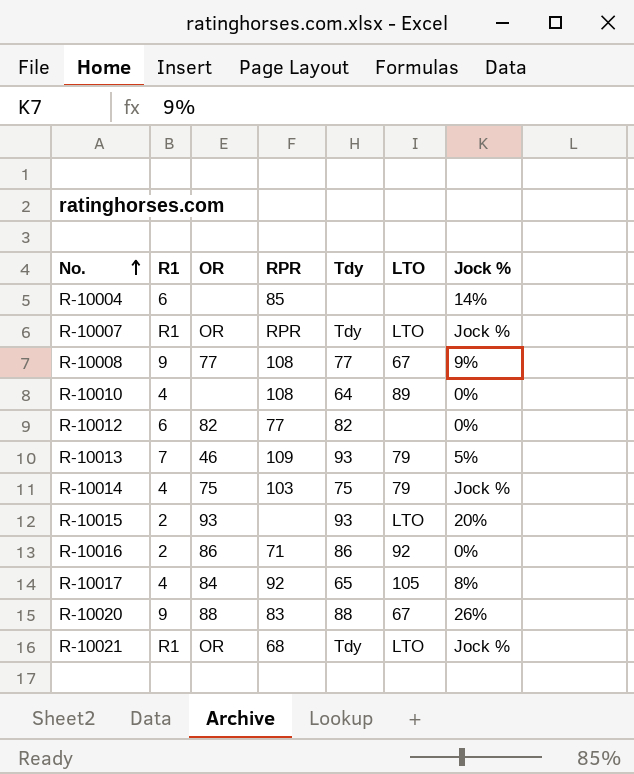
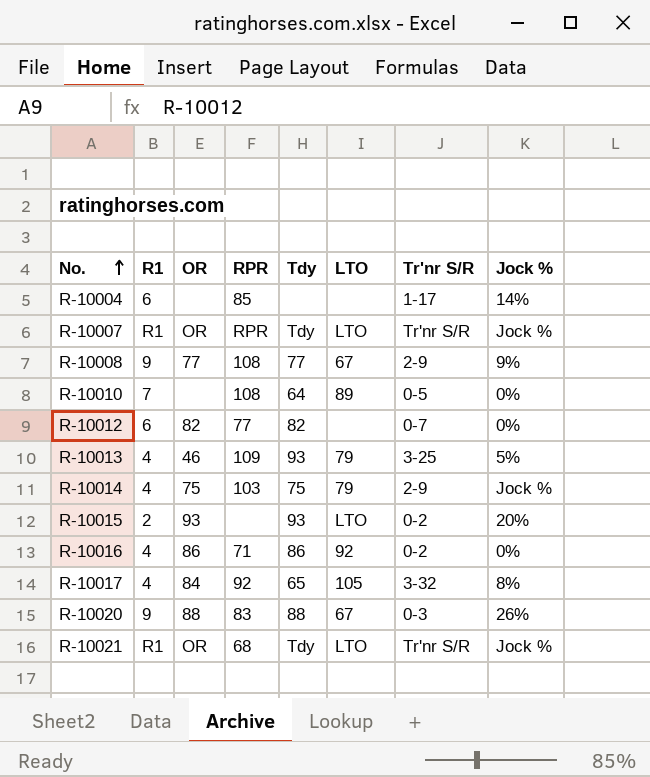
column Tr'nr S/R | position: none -> 7
R-10010 | R1: 4 -> 7
R-10013 | R1: 7 -> 4
R-10016 | R1: 2 -> 4

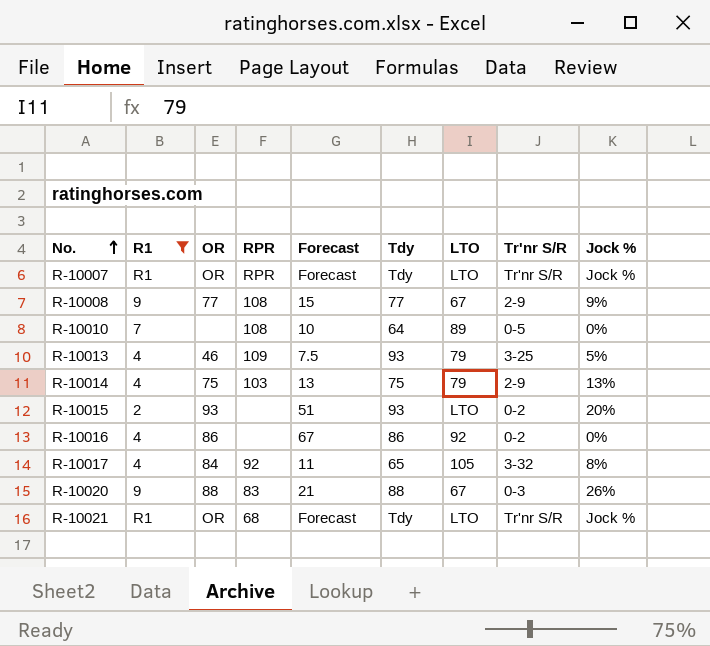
filter: none -> R1 != 6
column Forecast | position: none -> 5
R-10014 | Jock %: Jock % -> 13%
R-10016 | RPR: 71 -> none

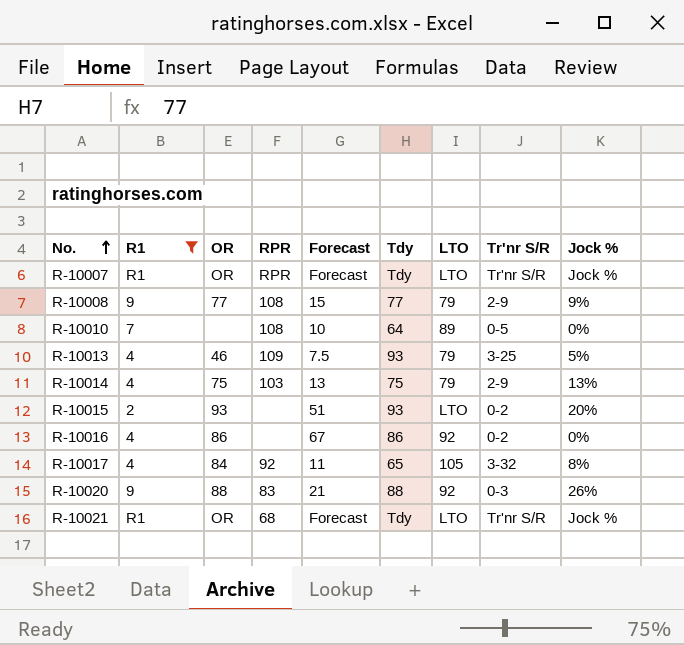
R-10008 | LTO: 67 -> 79
R-10020 | LTO: 67 -> 92

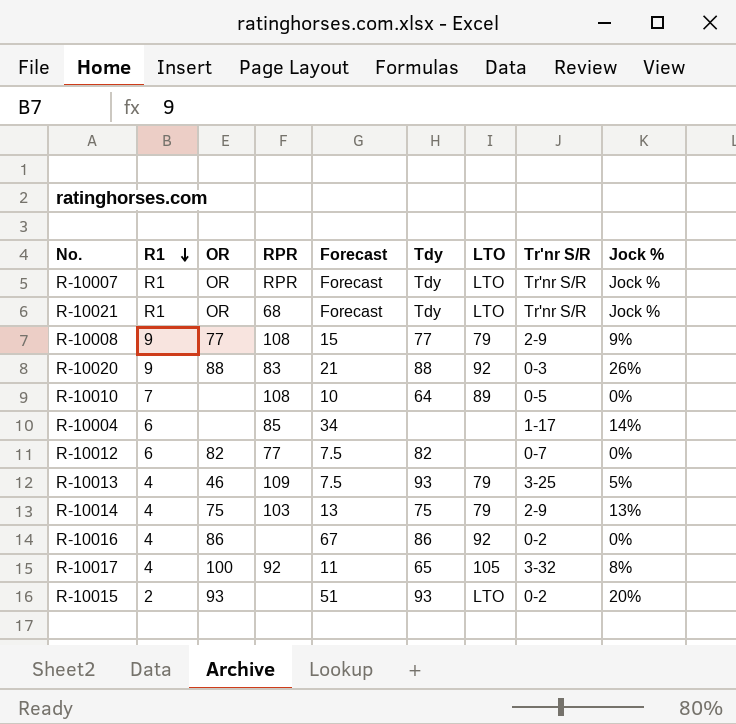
filter: R1 != 6 -> none
row order: No. ascending -> R1 descending
R-10017 | OR: 84 -> 100

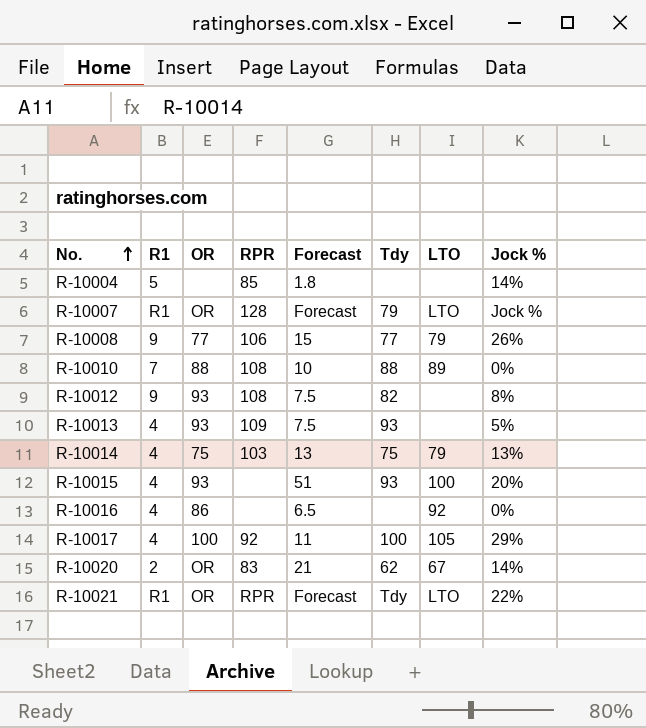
row order: R1 descending -> No. ascending
column Tr'nr S/R | position: 8 -> none
R-10004 | R1: 6 -> 5
R-10004 | Forecast: 34 -> 1.8
R-10007 | RPR: RPR -> 128
R-10007 | Tdy: Tdy -> 79
R-10008 | RPR: 108 -> 106
R-10008 | Jock %: 9% -> 26%
R-10010 | OR: none -> 88
R-10010 | Tdy: 64 -> 88
R-10012 | R1: 6 -> 9
R-10012 | OR: 82 -> 93
R-10012 | RPR: 77 -> 108
R-10012 | Jock %: 0% -> 8%
R-10013 | OR: 46 -> 93
R-10013 | LTO: 79 -> none
R-10015 | R1: 2 -> 4
R-10015 | LTO: LTO -> 100
R-10016 | Forecast: 67 -> 6.5
R-10016 | Tdy: 86 -> none
R-10017 | Tdy: 65 -> 100
R-10017 | Jock %: 8% -> 29%
R-10020 | R1: 9 -> 2
R-10020 | OR: 88 -> OR
R-10020 | Tdy: 88 -> 62
R-10020 | LTO: 92 -> 67
R-10020 | Jock %: 26% -> 14%
R-10021 | RPR: 68 -> RPR
R-10021 | Jock %: Jock % -> 22%

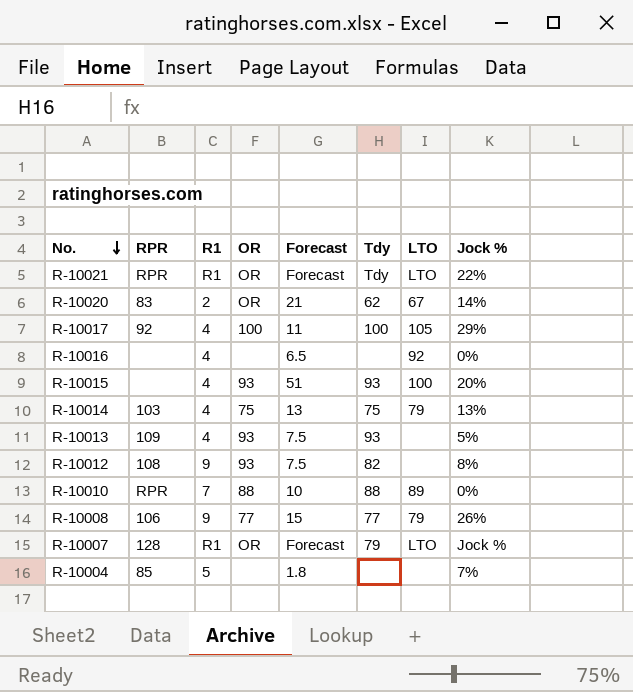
row order: No. ascending -> No. descending
column RPR | position: 4 -> 2
R-10016 | OR: 86 -> none
R-10010 | RPR: 108 -> RPR
R-10004 | Jock %: 14% -> 7%

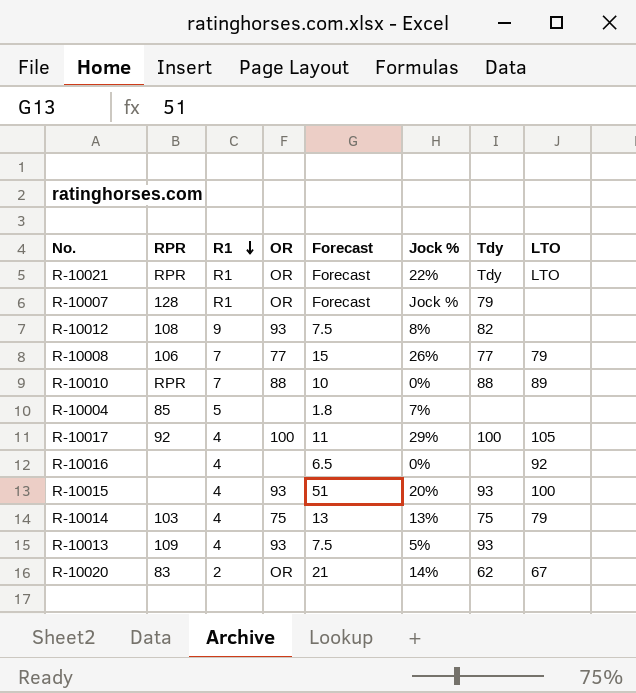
row order: No. descending -> R1 descending
column Jock % | position: 8 -> 6
R-10007 | LTO: LTO -> none
R-10008 | R1: 9 -> 7

